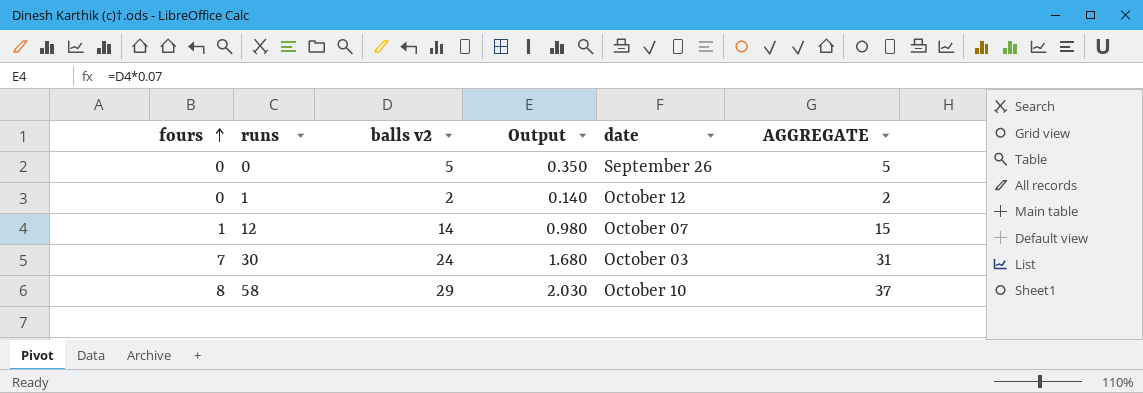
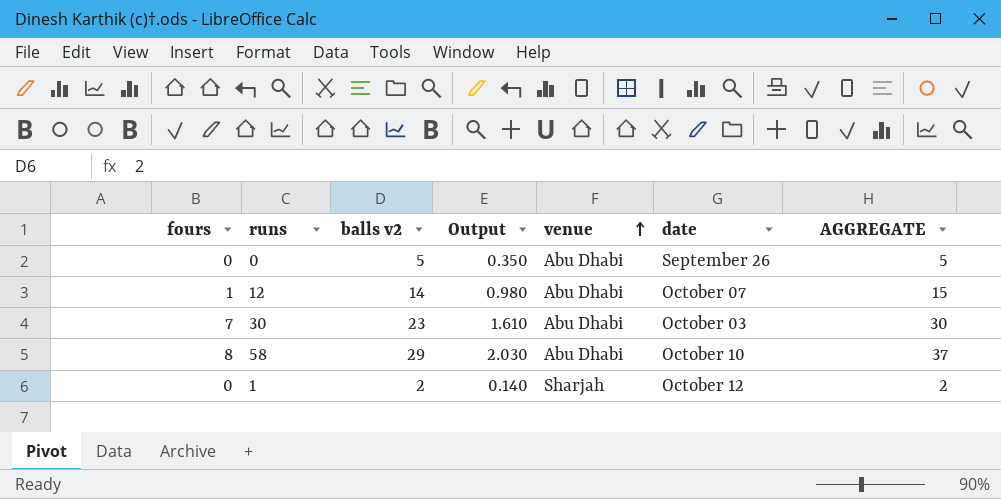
row order: fours ascending -> venue ascending
column venue | position: none -> 5
30 | balls v2: 24 -> 23
30 | Output: 1.680 -> 1.610
30 | AGGREGATE: 31 -> 30

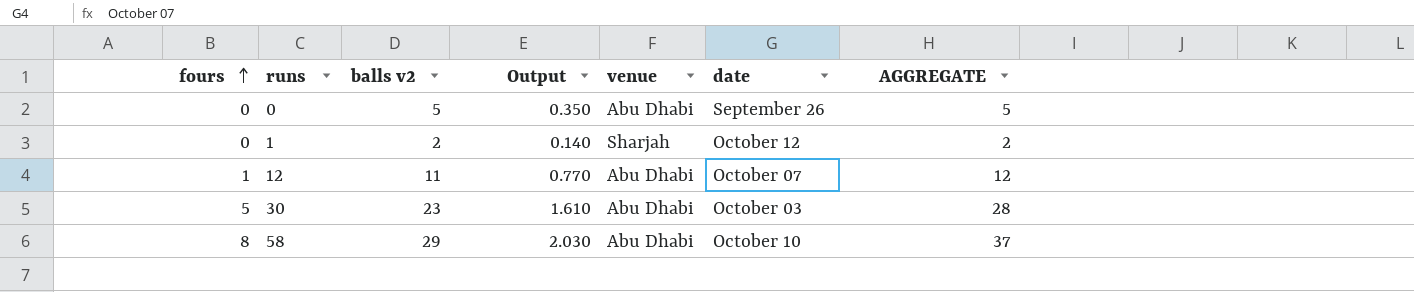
row order: venue ascending -> fours ascending
12 | balls v2: 14 -> 11
12 | Output: 0.980 -> 0.770
12 | AGGREGATE: 15 -> 12
30 | fours: 7 -> 5
30 | AGGREGATE: 30 -> 28

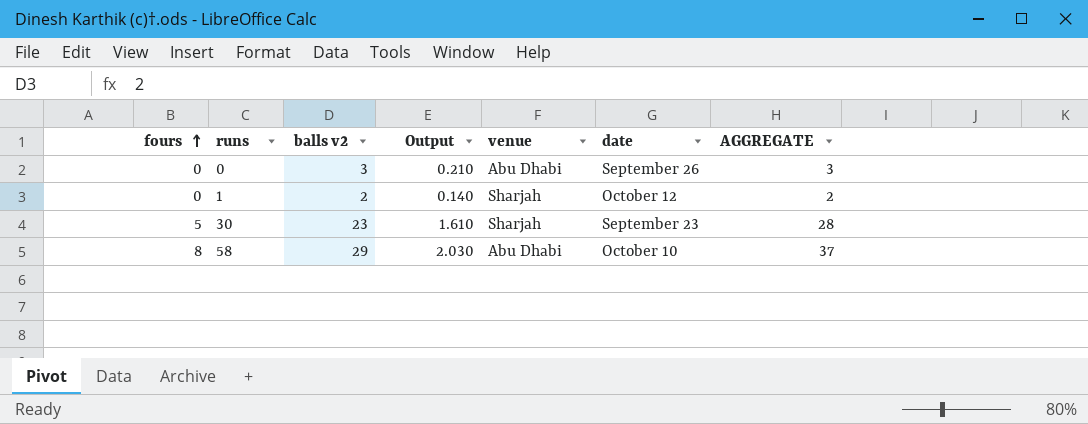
row 12: 1 | 11 | 0.770 | Abu Dhabi | October 07 | 12 -> none
0 | balls v2: 5 -> 3
0 | Output: 0.350 -> 0.210
0 | AGGREGATE: 5 -> 3
30 | venue: Abu Dhabi -> Sharjah
30 | date: October 03 -> September 23

